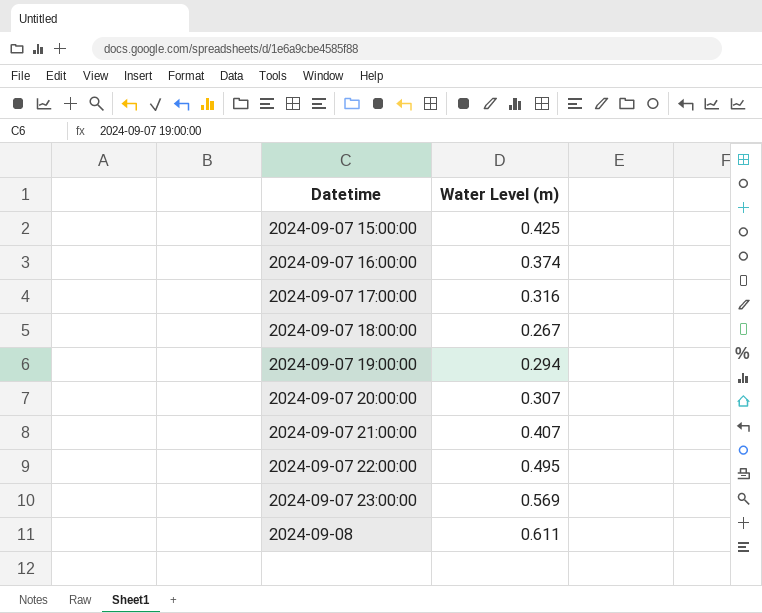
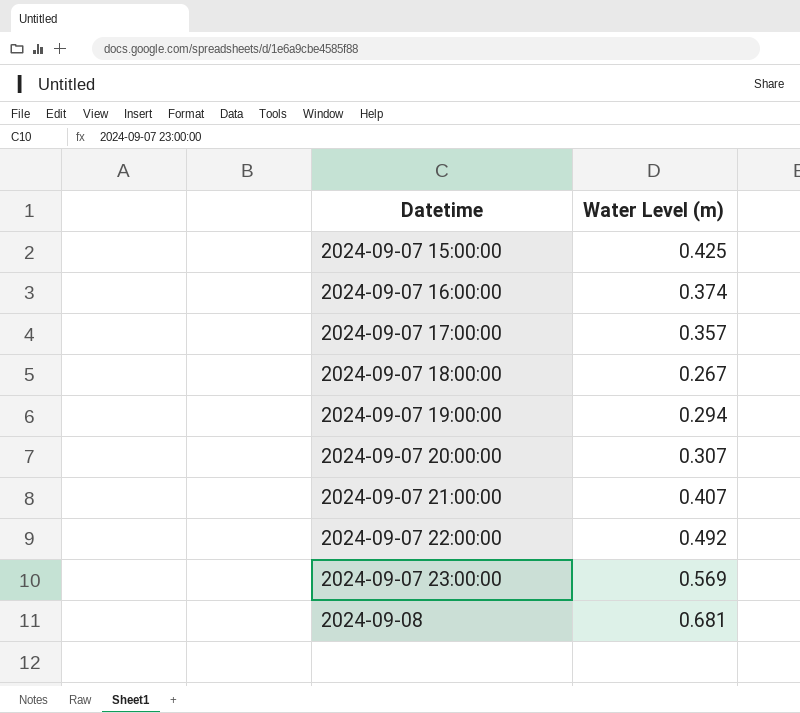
2024-09-07 17:00:00 | Water Level (m): 0.316 -> 0.357
2024-09-07 22:00:00 | Water Level (m): 0.495 -> 0.492
2024-09-08 | Water Level (m): 0.611 -> 0.681

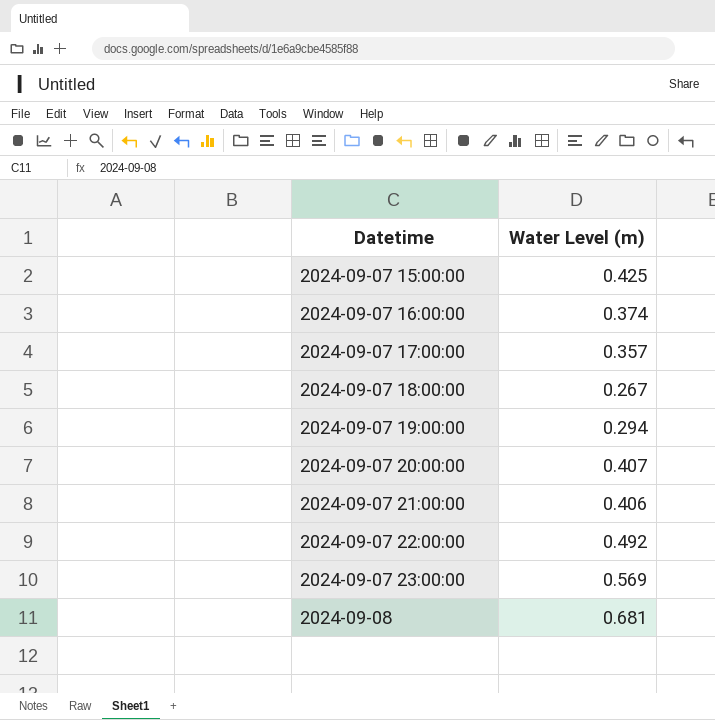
2024-09-07 20:00:00 | Water Level (m): 0.307 -> 0.407
2024-09-07 21:00:00 | Water Level (m): 0.407 -> 0.406

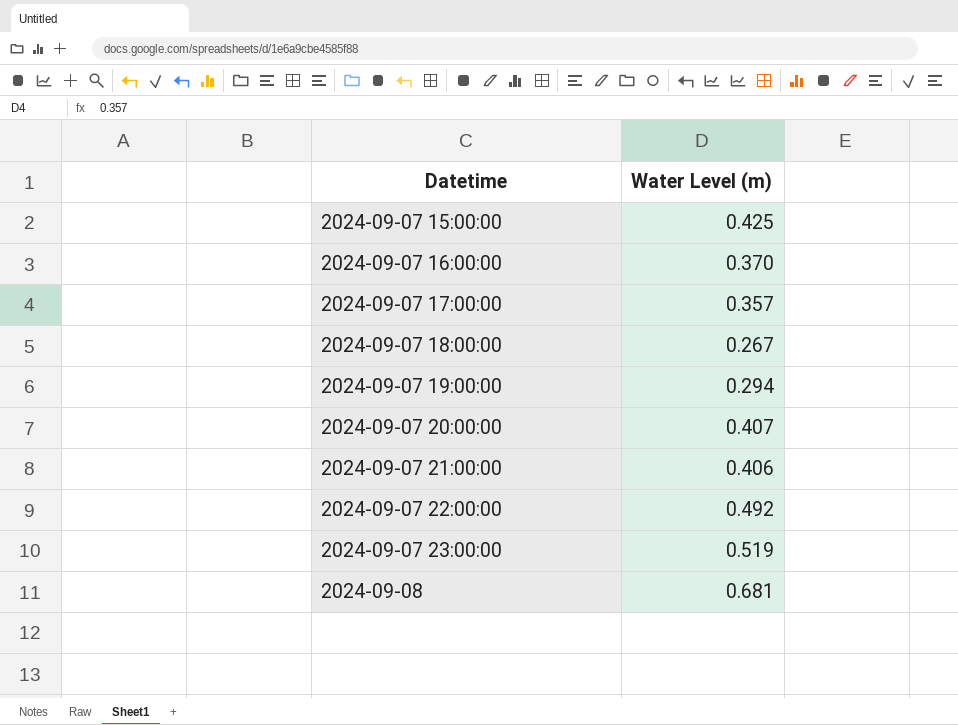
2024-09-07 16:00:00 | Water Level (m): 0.374 -> 0.370
2024-09-07 23:00:00 | Water Level (m): 0.569 -> 0.519

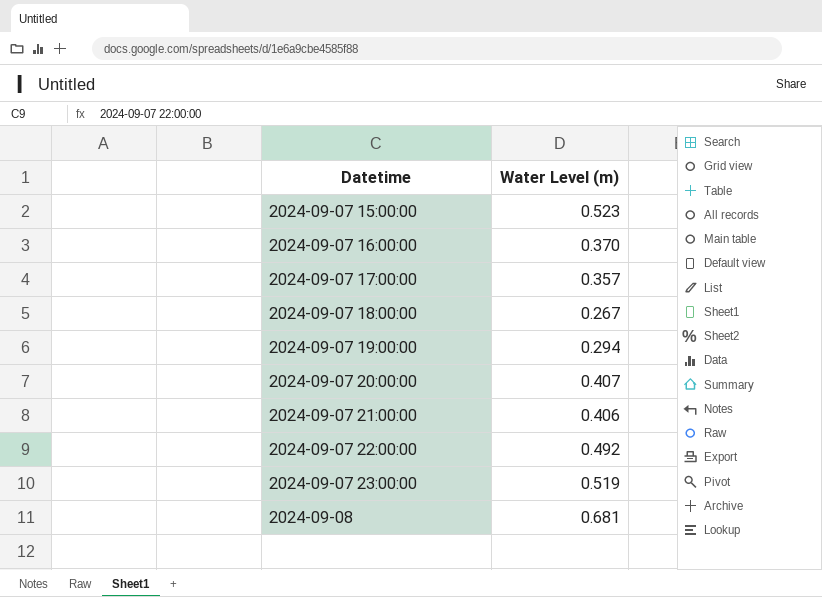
2024-09-07 15:00:00 | Water Level (m): 0.425 -> 0.523

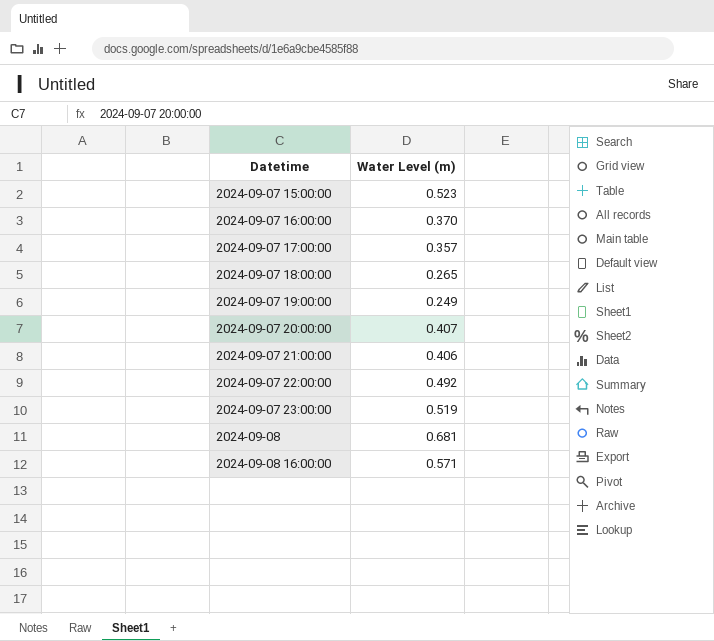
2024-09-07 18:00:00 | Water Level (m): 0.267 -> 0.265
2024-09-07 19:00:00 | Water Level (m): 0.294 -> 0.249
row 2024-09-08 16:00:00: none -> 0.571

